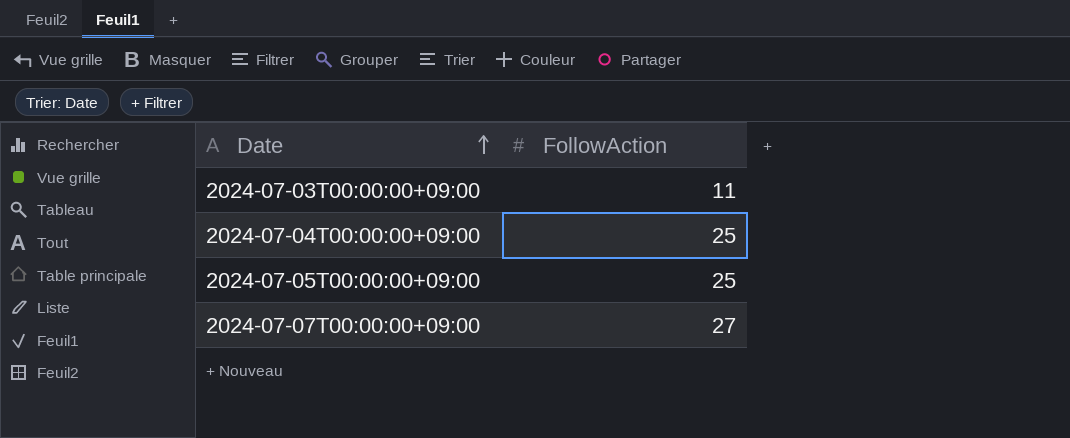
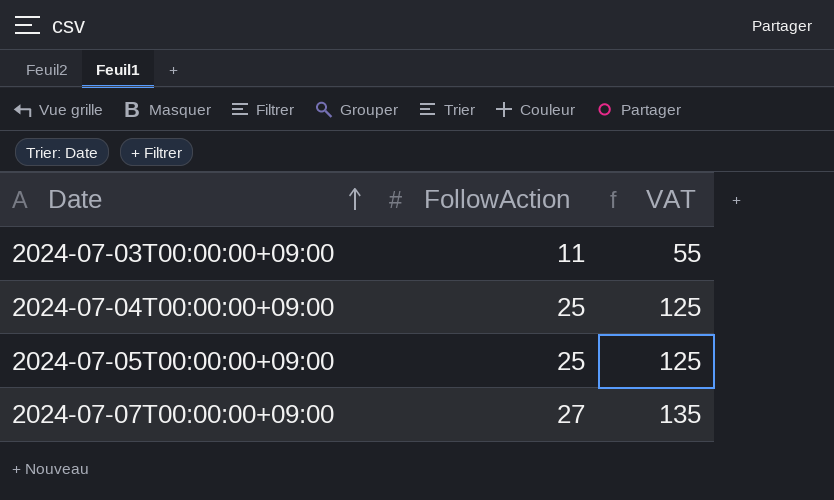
column VAT | formula: none -> [FollowAction] * 5

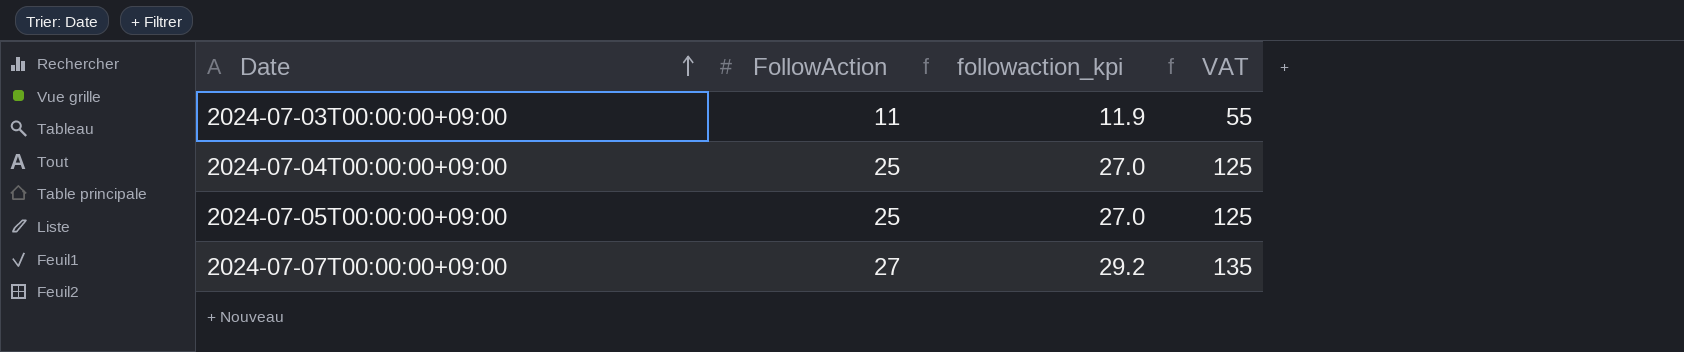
column followaction_kpi | formula: none -> [FollowAction] * 1.08

